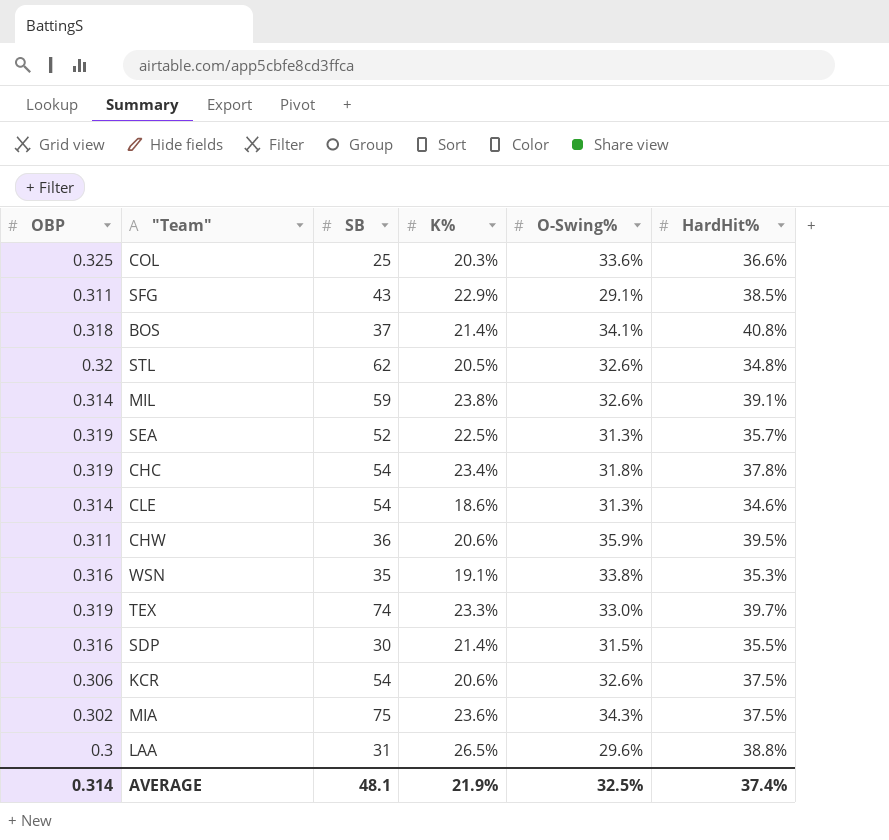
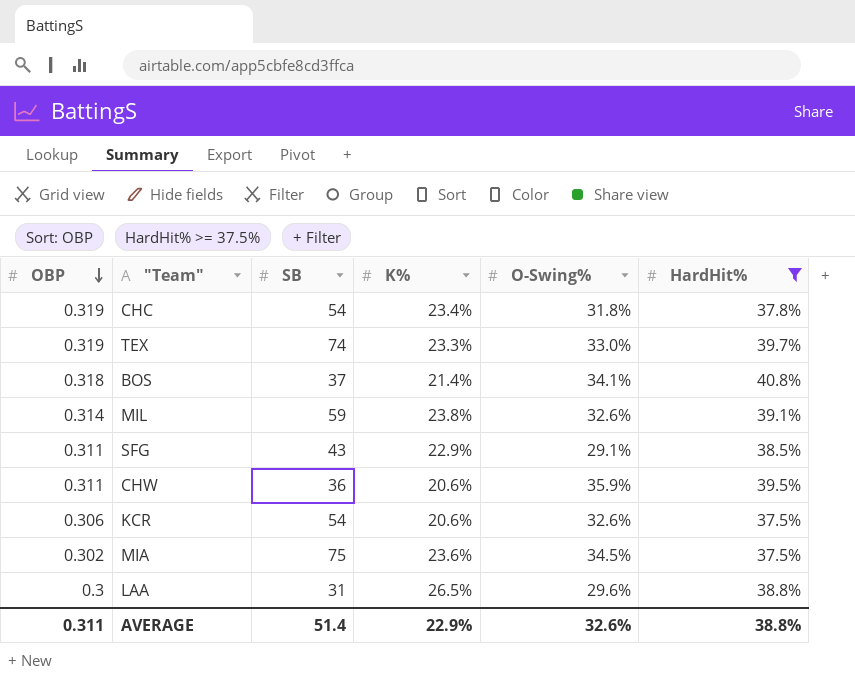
filter: none -> HardHit% >= 37.5%
row order: none -> OBP descending
MIA | O-Swing%: 34.3% -> 34.5%
AVERAGE | OBP: 0.314 -> 0.311
AVERAGE | SB: 48.1 -> 51.4
AVERAGE | K%: 21.9% -> 22.9%
AVERAGE | O-Swing%: 32.5% -> 32.6%
AVERAGE | HardHit%: 37.4% -> 38.8%

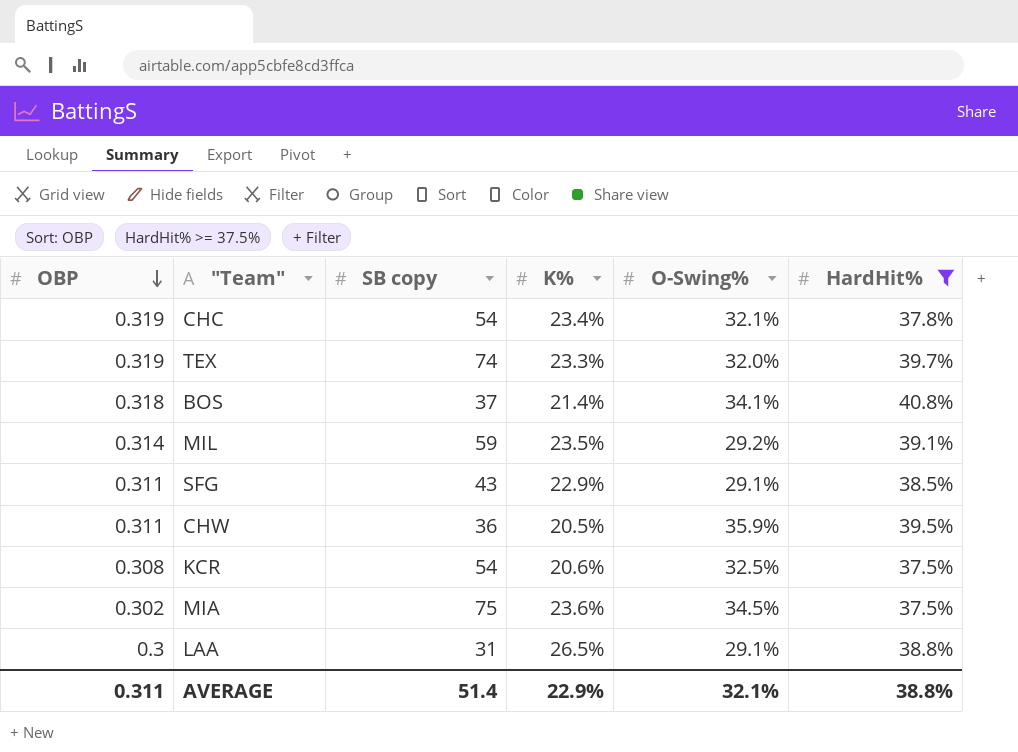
column name: SB -> SB copy
CHC | O-Swing%: 31.8% -> 32.1%
TEX | O-Swing%: 33.0% -> 32.0%
MIL | K%: 23.8% -> 23.5%
MIL | O-Swing%: 32.6% -> 29.2%
CHW | K%: 20.6% -> 20.5%
KCR | OBP: 0.306 -> 0.308
KCR | O-Swing%: 32.6% -> 32.5%
LAA | O-Swing%: 29.6% -> 29.1%
AVERAGE | O-Swing%: 32.6% -> 32.1%

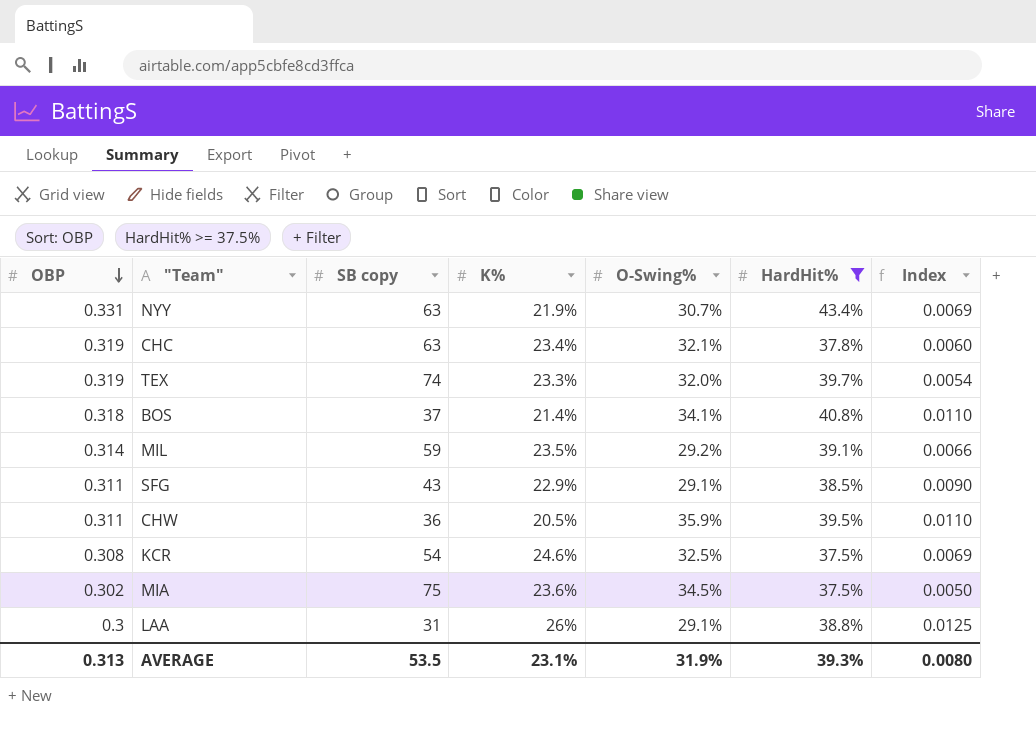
column Index | formula: none -> [HardHit%] / [SB copy]
row NYY: none -> 0.331 | 63 | 21.9% | 30.7% | 43.4% | 0.0069
CHC | SB copy: 54 -> 63
KCR | K%: 20.6% -> 24.6%
LAA | K%: 26.5% -> 26%
AVERAGE | OBP: 0.311 -> 0.313
AVERAGE | SB copy: 51.4 -> 53.5
AVERAGE | K%: 22.9% -> 23.1%
AVERAGE | O-Swing%: 32.1% -> 31.9%
AVERAGE | HardHit%: 38.8% -> 39.3%

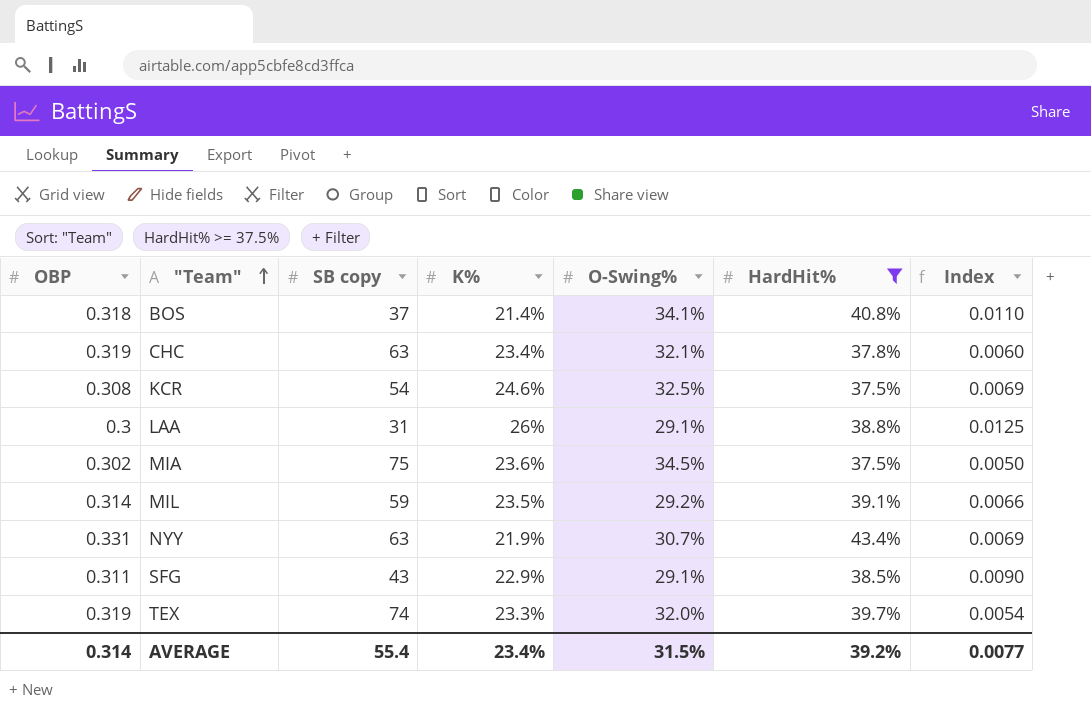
row order: OBP descending -> "Team" ascending
row CHW: 0.311 | 36 | 20.5% | 35.9% | 39.5% | 0.0110 -> none
AVERAGE | OBP: 0.313 -> 0.314
AVERAGE | SB copy: 53.5 -> 55.4
AVERAGE | K%: 23.1% -> 23.4%
AVERAGE | O-Swing%: 31.9% -> 31.5%
AVERAGE | HardHit%: 39.3% -> 39.2%
AVERAGE | Index: 0.0080 -> 0.0077

